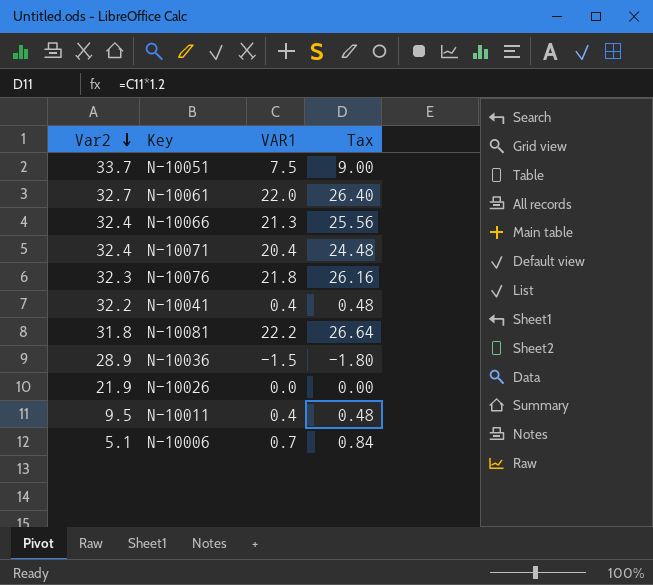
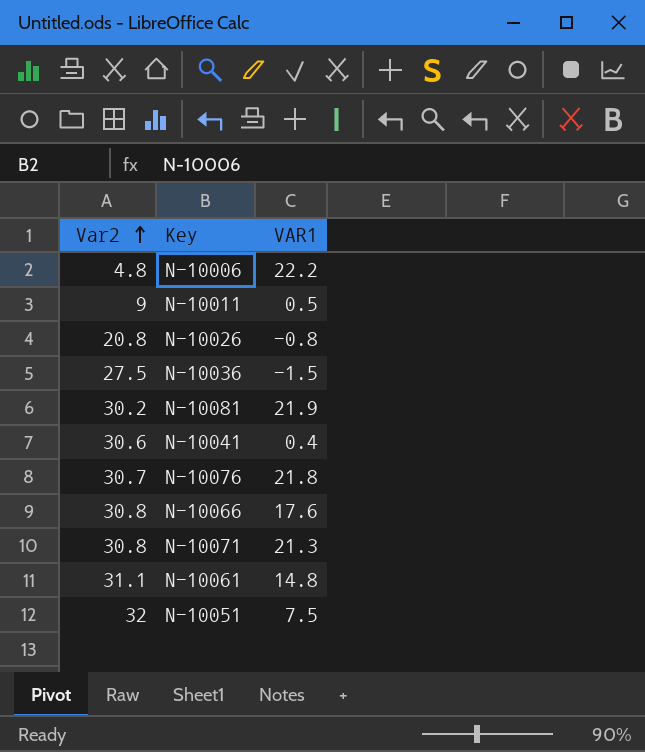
row order: Var2 descending -> Var2 ascending
column Tax | formula: [VAR1] * 1.2 -> none
N-10006 | Var2: 5.1 -> 4.8
N-10006 | VAR1: 0.7 -> 22.2
N-10011 | Var2: 9.5 -> 9
N-10011 | VAR1: 0.4 -> 0.5
N-10026 | Var2: 21.9 -> 20.8
N-10026 | VAR1: 0.0 -> -0.8
N-10036 | Var2: 28.9 -> 27.5
N-10081 | Var2: 31.8 -> 30.2
N-10081 | VAR1: 22.2 -> 21.9
N-10041 | Var2: 32.2 -> 30.6
N-10076 | Var2: 32.3 -> 30.7
N-10066 | Var2: 32.4 -> 30.8
N-10066 | VAR1: 21.3 -> 17.6
N-10071 | Var2: 32.4 -> 30.8
N-10071 | VAR1: 20.4 -> 21.3
N-10061 | Var2: 32.7 -> 31.1
N-10061 | VAR1: 22.0 -> 14.8
N-10051 | Var2: 33.7 -> 32

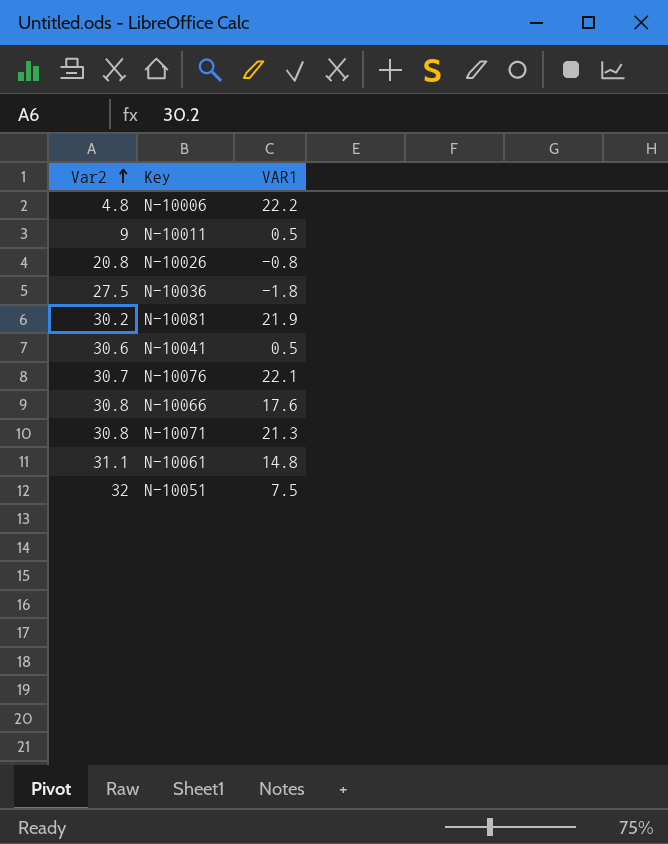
N-10036 | VAR1: -1.5 -> -1.8
N-10041 | VAR1: 0.4 -> 0.5
N-10076 | VAR1: 21.8 -> 22.1

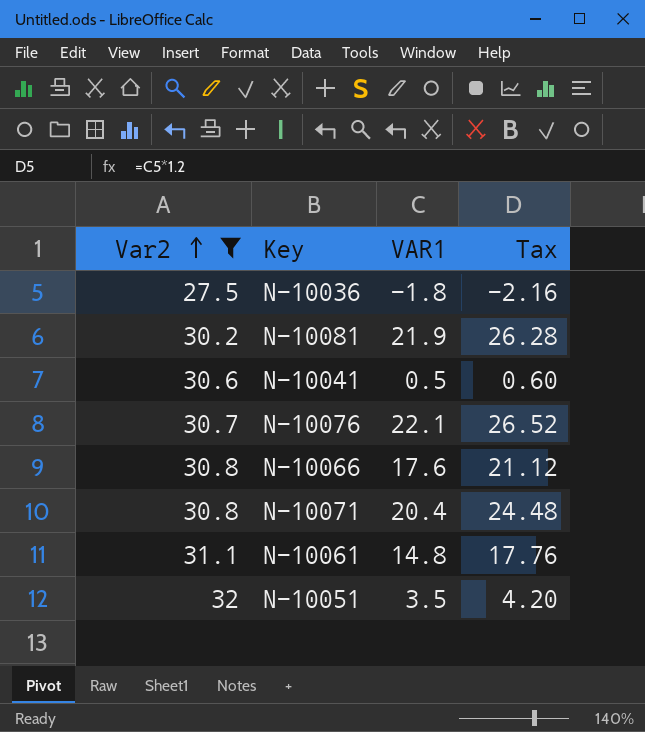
filter: none -> Var2 >= 27.5
column Tax | formula: none -> [VAR1] * 1.2
N-10071 | VAR1: 21.3 -> 20.4
N-10051 | VAR1: 7.5 -> 3.5

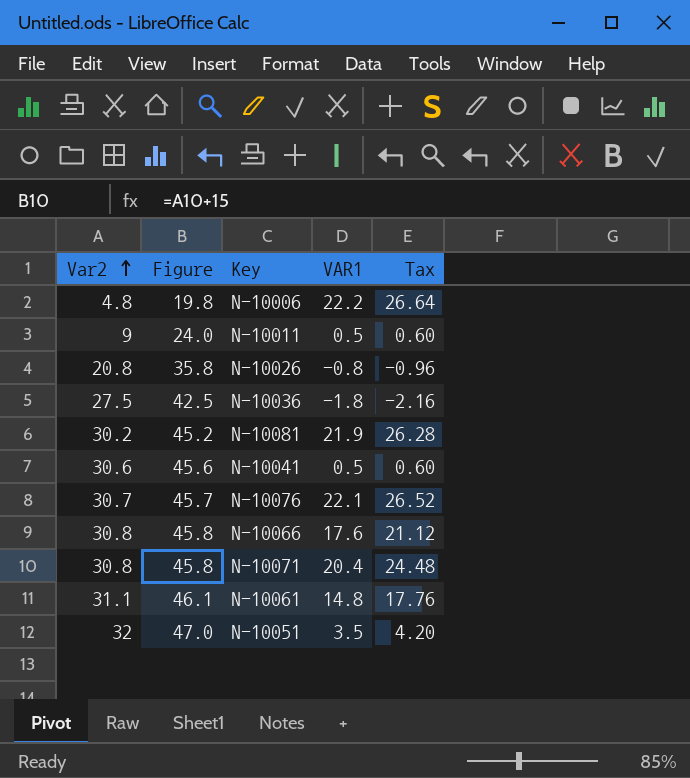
filter: Var2 >= 27.5 -> none
column Figure | formula: none -> [Var2] + 15

